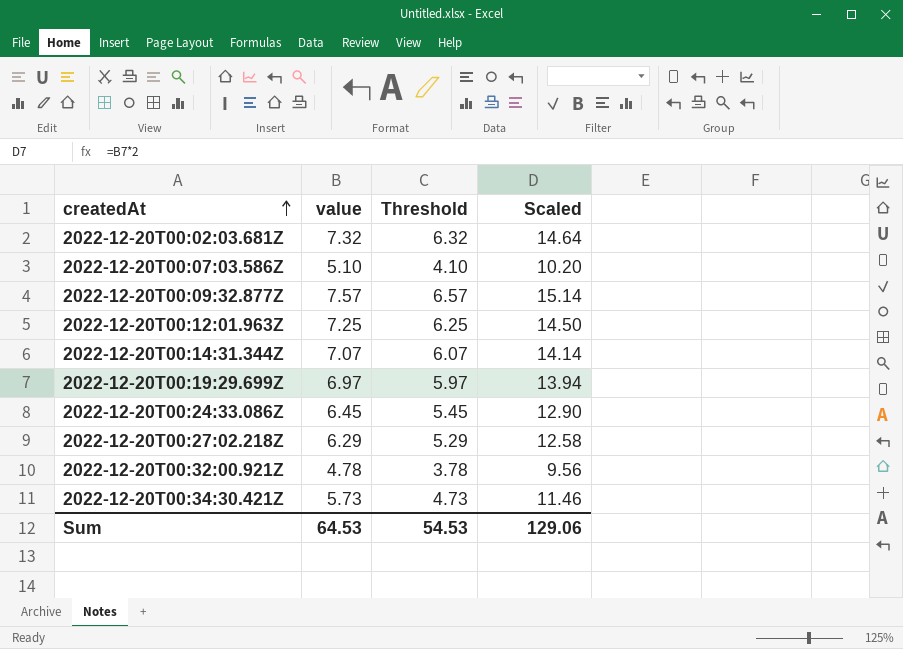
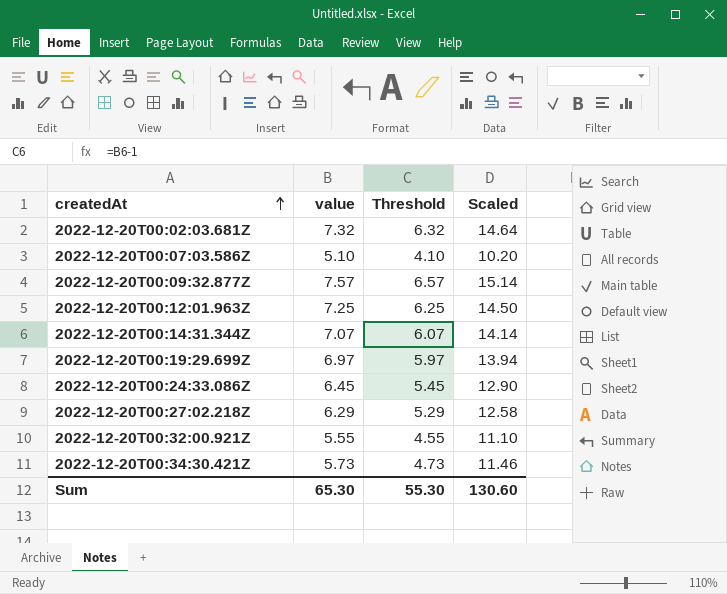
2022-12-20T00:32:00.921Z | value: 4.78 -> 5.55
2022-12-20T00:32:00.921Z | Threshold: 3.78 -> 4.55
2022-12-20T00:32:00.921Z | Scaled: 9.56 -> 11.10
Sum | value: 64.53 -> 65.30
Sum | Threshold: 54.53 -> 55.30
Sum | Scaled: 129.06 -> 130.60

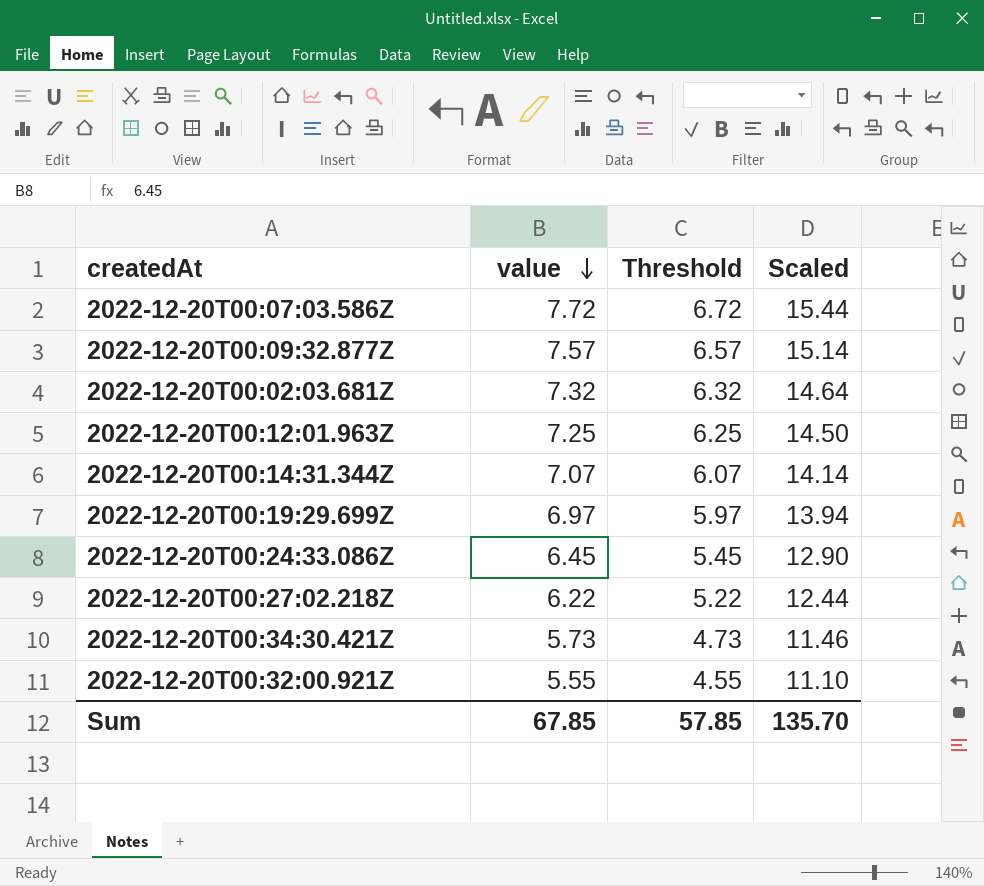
row order: createdAt ascending -> value descending
2022-12-20T00:07:03.586Z | value: 5.10 -> 7.72
2022-12-20T00:07:03.586Z | Threshold: 4.10 -> 6.72
2022-12-20T00:07:03.586Z | Scaled: 10.20 -> 15.44
2022-12-20T00:27:02.218Z | value: 6.29 -> 6.22
2022-12-20T00:27:02.218Z | Threshold: 5.29 -> 5.22
2022-12-20T00:27:02.218Z | Scaled: 12.58 -> 12.44
Sum | value: 65.30 -> 67.85
Sum | Threshold: 55.30 -> 57.85
Sum | Scaled: 130.60 -> 135.70

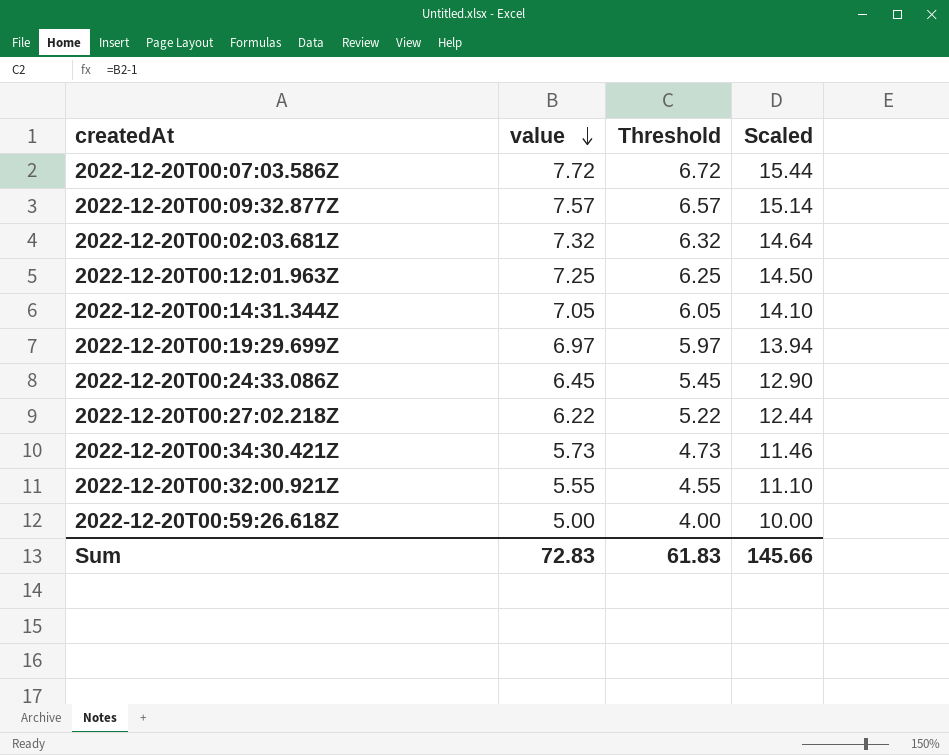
2022-12-20T00:14:31.344Z | value: 7.07 -> 7.05
2022-12-20T00:14:31.344Z | Threshold: 6.07 -> 6.05
2022-12-20T00:14:31.344Z | Scaled: 14.14 -> 14.10
row 2022-12-20T00:59:26.618Z: none -> 5.00 | 4.00 | 10.00
Sum | value: 67.85 -> 72.83
Sum | Threshold: 57.85 -> 61.83
Sum | Scaled: 135.70 -> 145.66

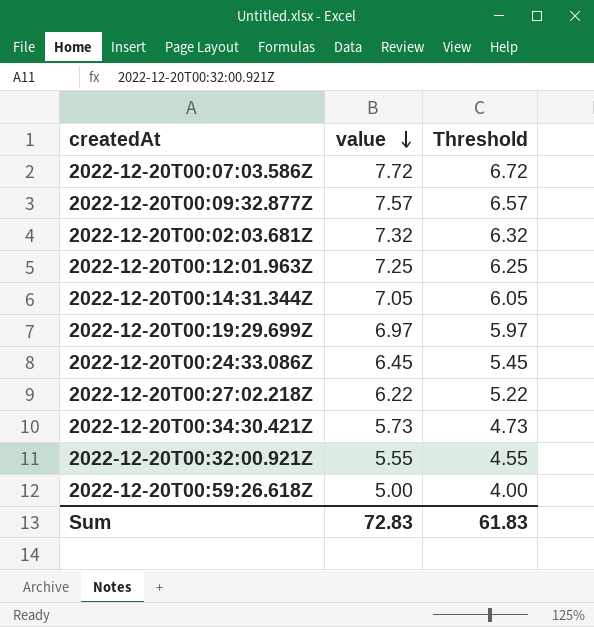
column Scaled | formula: [value] * 2 -> none

